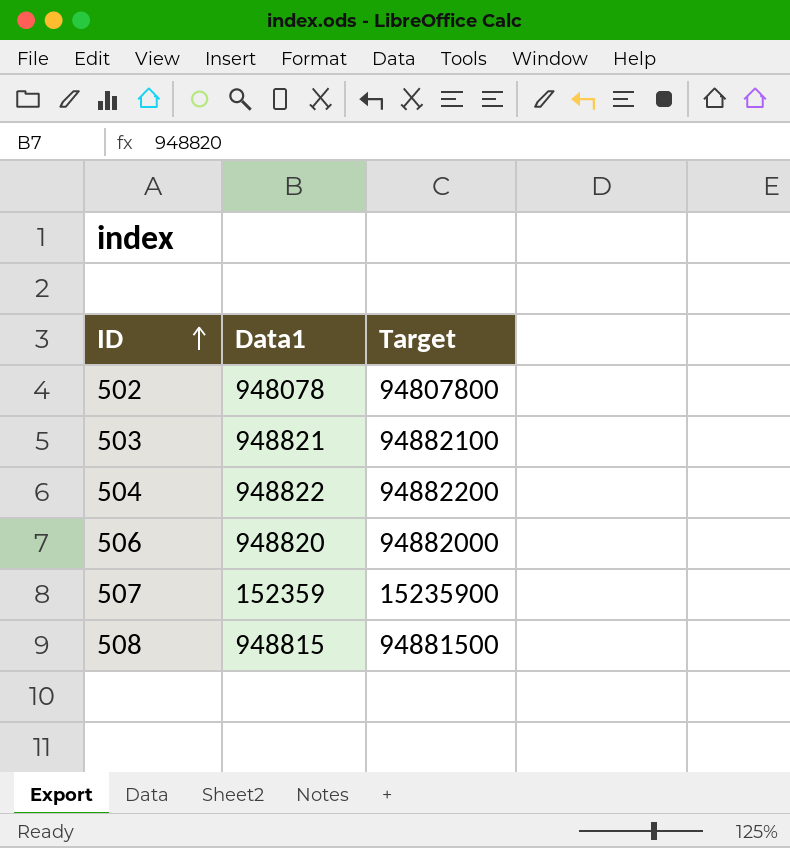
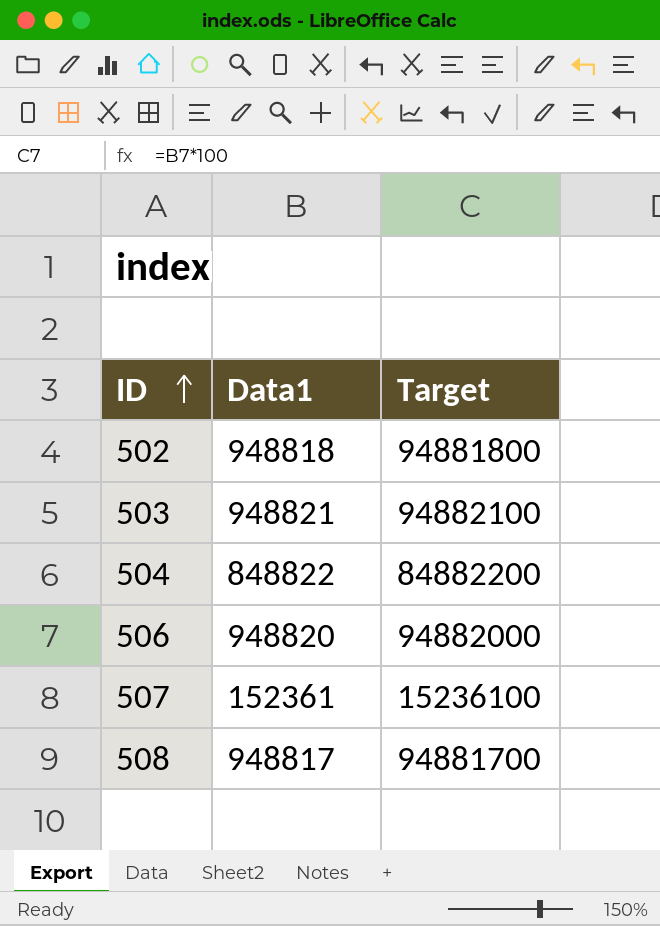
502 | Data1: 948078 -> 948818
502 | Target: 94807800 -> 94881800
504 | Data1: 948822 -> 848822
504 | Target: 94882200 -> 84882200
507 | Data1: 152359 -> 152361
507 | Target: 15235900 -> 15236100
508 | Data1: 948815 -> 948817
508 | Target: 94881500 -> 94881700

